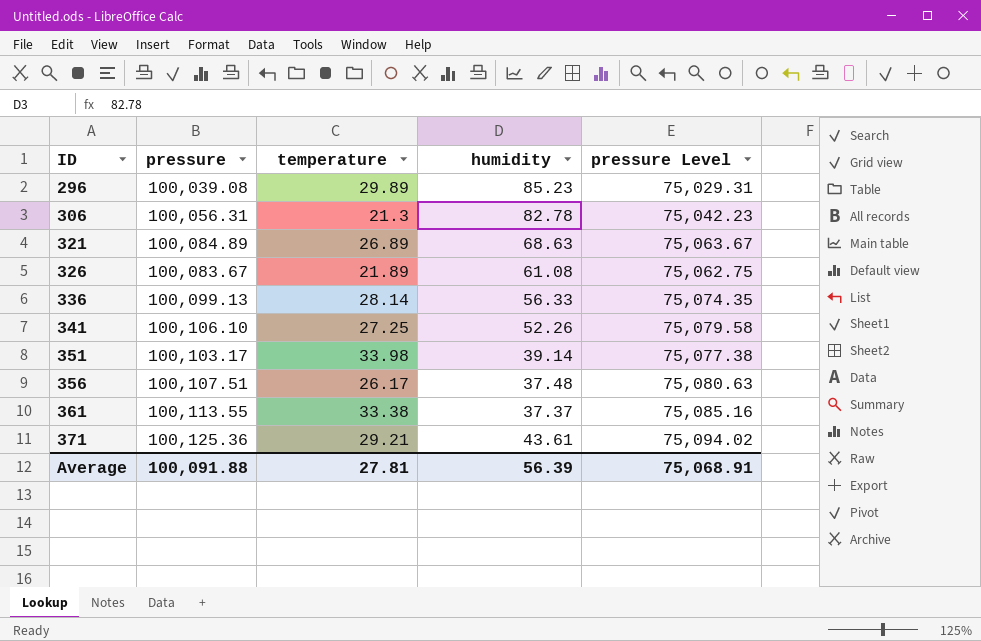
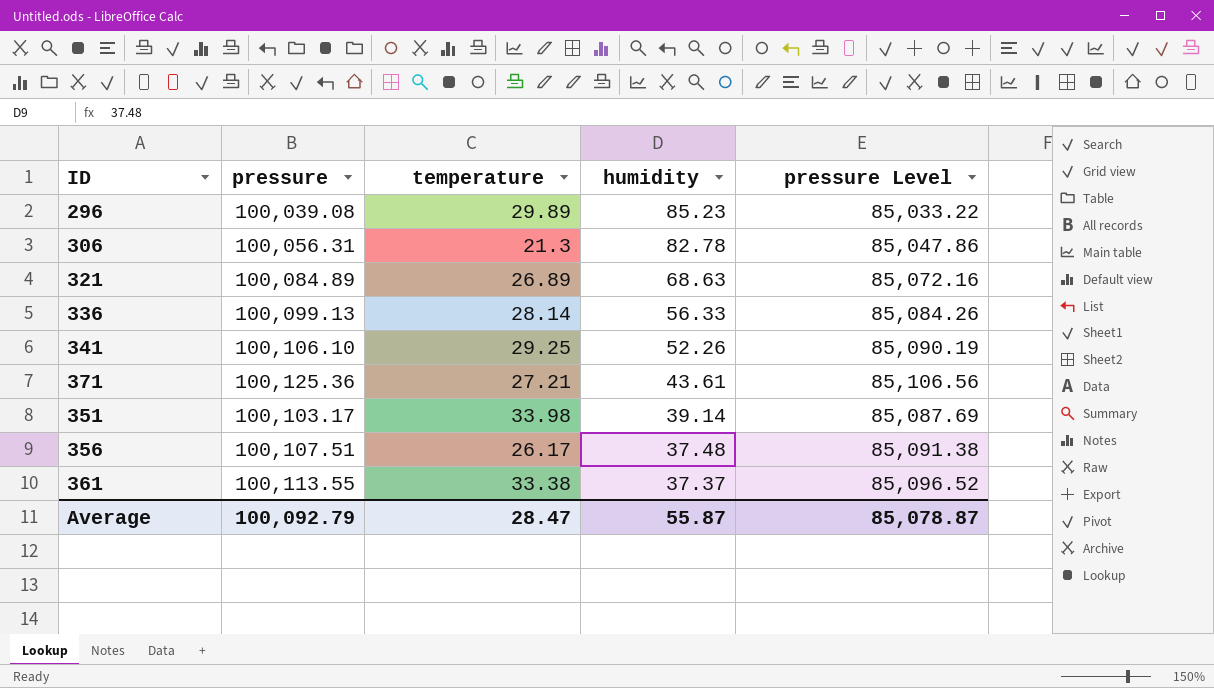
row order: ID ascending -> humidity descending
column pressure Level | formula: [pressure] * 0.75 -> [pressure] * 0.85
row 326: 100,083.67 | 21.89 | 61.08 | 75,062.75 -> none
341 | temperature: 27.25 -> 29.25
371 | temperature: 29.21 -> 27.21
Average | pressure: 100,091.88 -> 100,092.79
Average | temperature: 27.81 -> 28.47
Average | humidity: 56.39 -> 55.87
Average | pressure Level: 75,068.91 -> 85,078.87

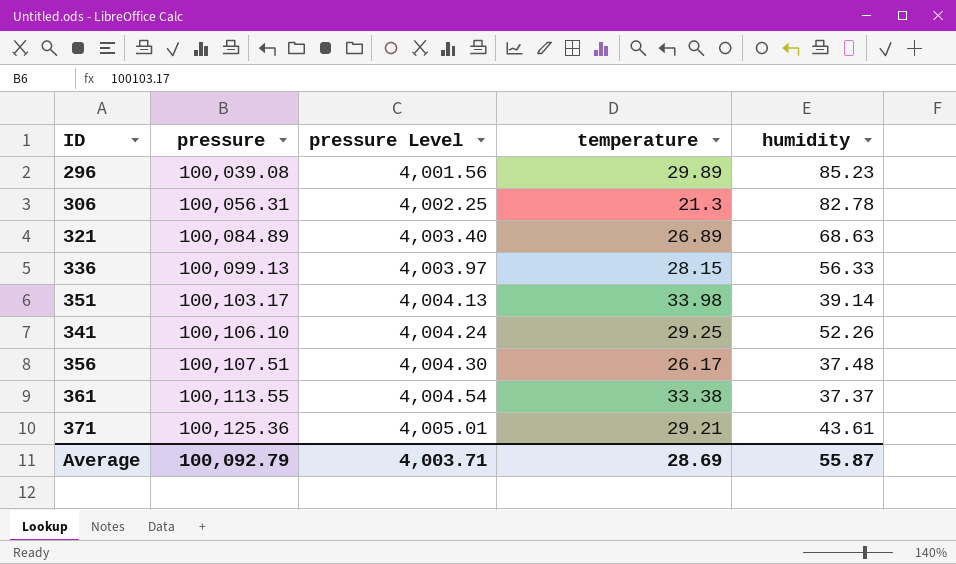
row order: humidity descending -> pressure ascending
column pressure Level | formula: [pressure] * 0.85 -> [pressure] * 0.04
column pressure Level | position: 5 -> 3
336 | temperature: 28.14 -> 28.15
371 | temperature: 27.21 -> 29.21
Average | pressure Level: 85,078.87 -> 4,003.71
Average | temperature: 28.47 -> 28.69

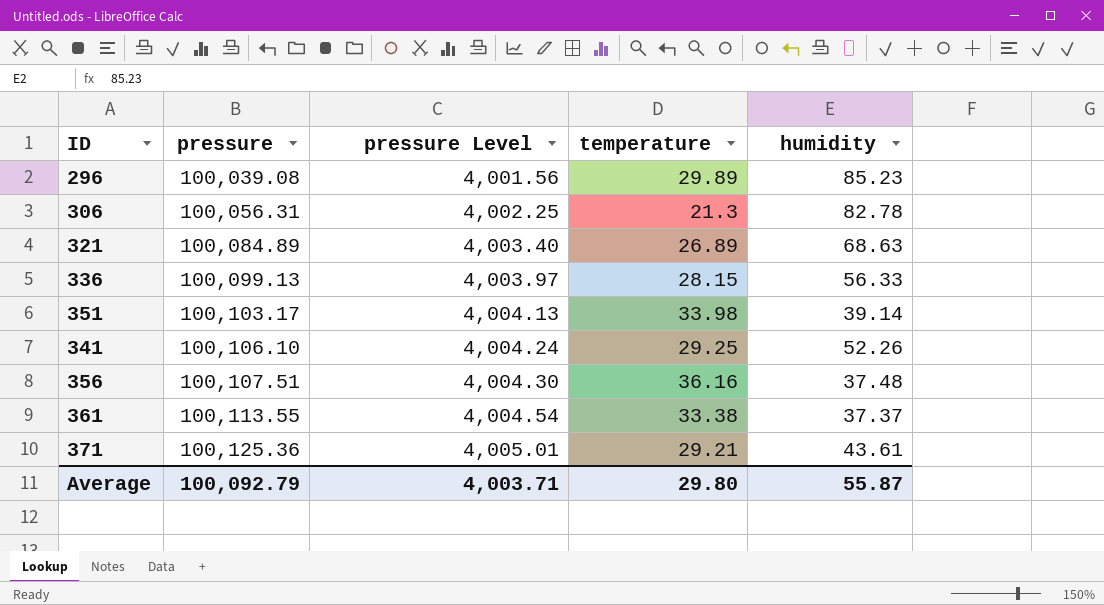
356 | temperature: 26.17 -> 36.16
Average | temperature: 28.69 -> 29.80

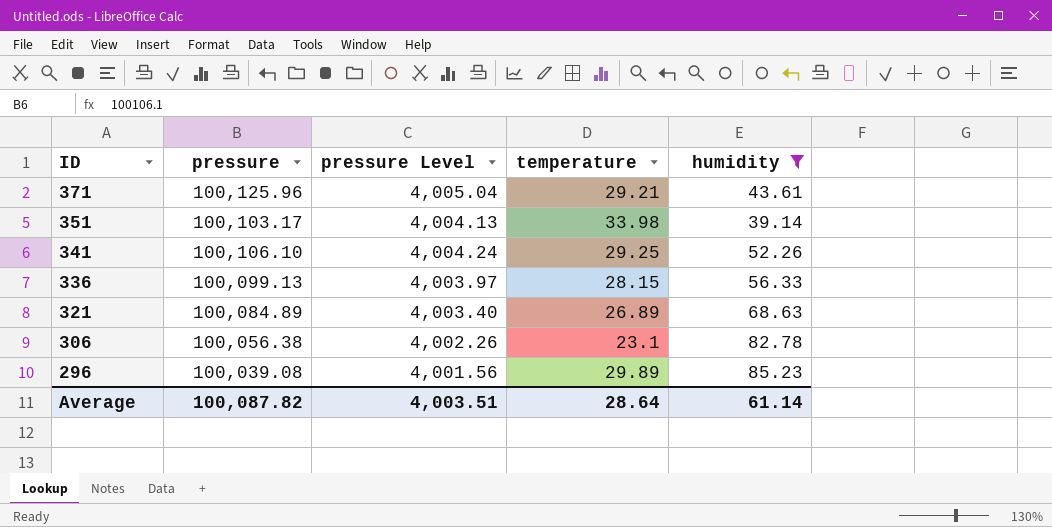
filter: none -> humidity >= 39.14
row order: pressure ascending -> ID descending
371 | pressure: 100,125.36 -> 100,125.96
371 | pressure Level: 4,005.01 -> 4,005.04
306 | pressure: 100,056.31 -> 100,056.38
306 | pressure Level: 4,002.25 -> 4,002.26
306 | temperature: 21.3 -> 23.1
Average | pressure: 100,092.79 -> 100,087.82
Average | pressure Level: 4,003.71 -> 4,003.51
Average | temperature: 29.80 -> 28.64
Average | humidity: 55.87 -> 61.14

